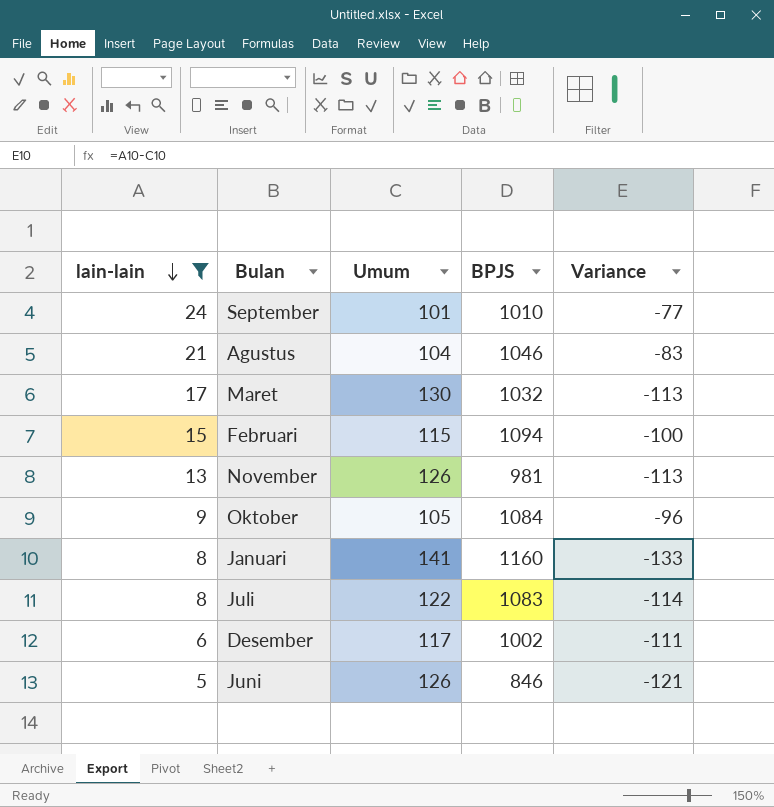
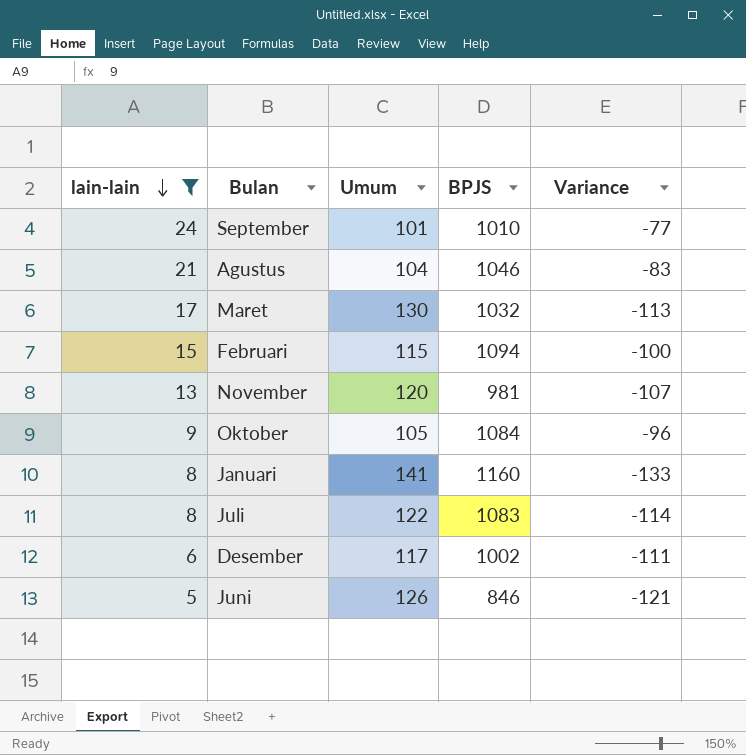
November | Umum: 126 -> 120
November | Variance: -113 -> -107

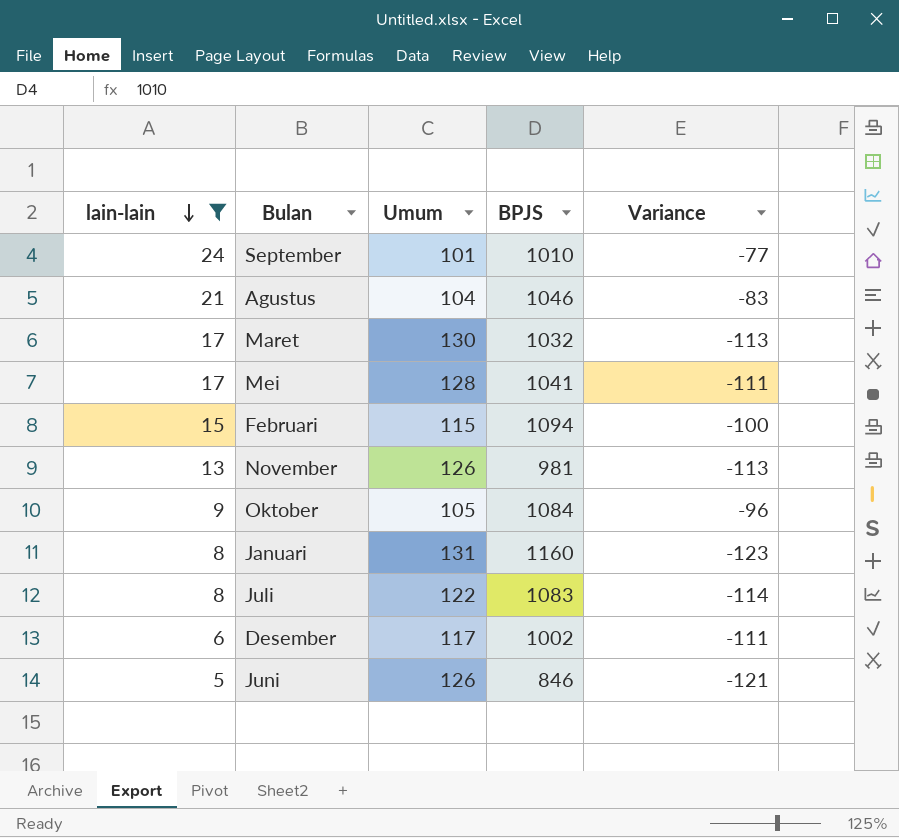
row Mei: none -> 17 | 128 | 1041 | -111
November | Umum: 120 -> 126
November | Variance: -107 -> -113
Januari | Umum: 141 -> 131
Januari | Variance: -133 -> -123

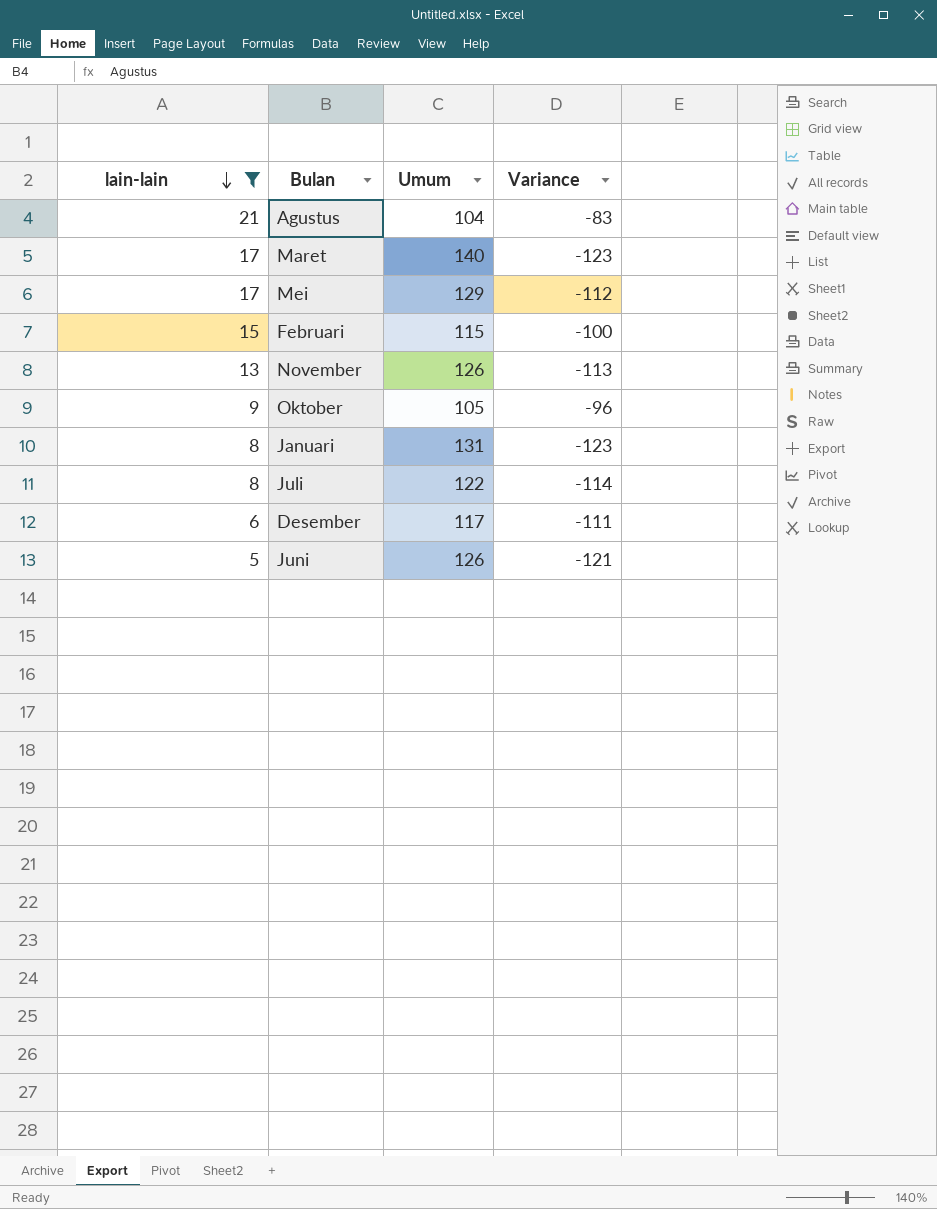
column BPJS | position: 4 -> none
row September: 24 | 101 | 1010 | -77 -> none
Maret | Umum: 130 -> 140
Maret | Variance: -113 -> -123
Mei | Umum: 128 -> 129
Mei | Variance: -111 -> -112

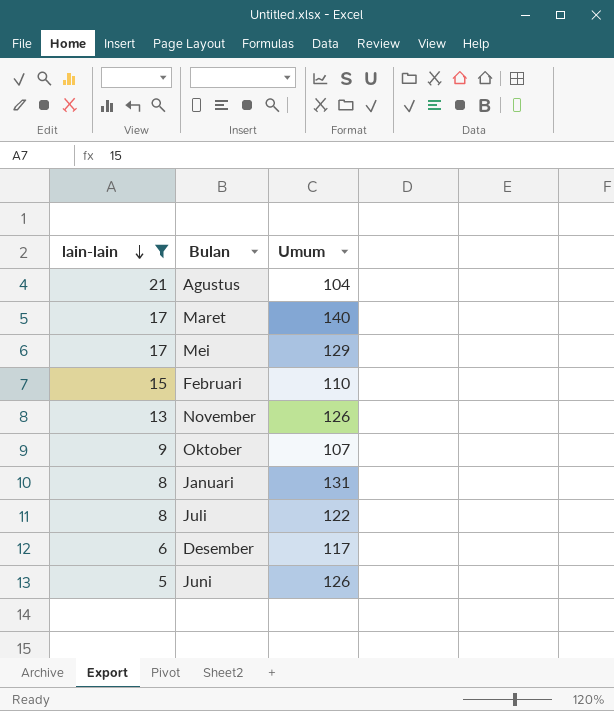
column Variance | formula: [lain-lain] - [Umum] -> none
Februari | Umum: 115 -> 110
Oktober | Umum: 105 -> 107

